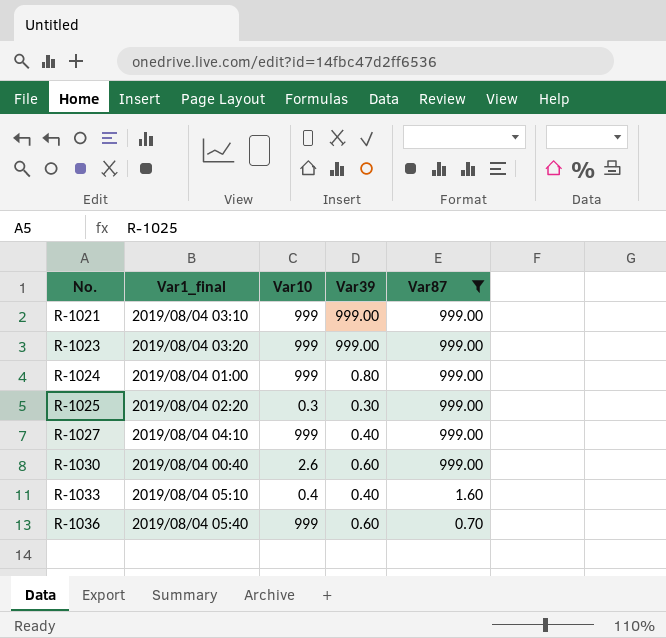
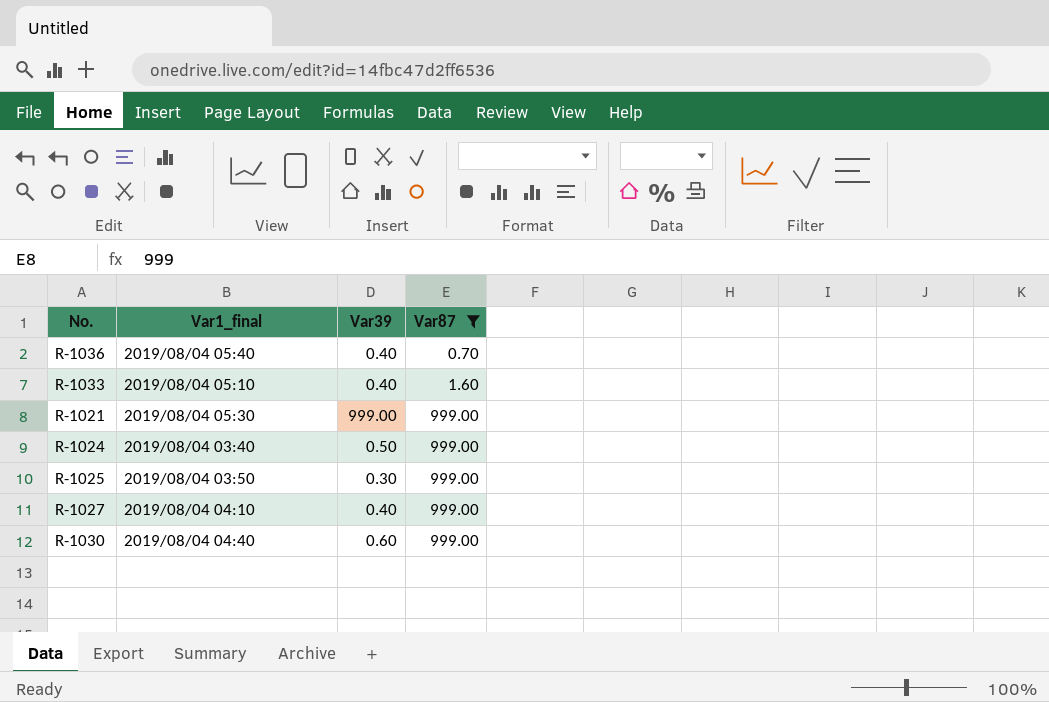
row order: No. ascending -> Var87 ascending
column Var10 | position: 3 -> none
row R-1023: 2019/08/04 03:20 | 999 | 999.00 | 999.00 -> none
R-1036 | Var39: 0.60 -> 0.40
R-1021 | Var1_final: 2019/08/04 03:10 -> 2019/08/04 05:30
R-1024 | Var1_final: 2019/08/04 01:00 -> 2019/08/04 03:40
R-1024 | Var39: 0.80 -> 0.50
R-1025 | Var1_final: 2019/08/04 02:20 -> 2019/08/04 03:50
R-1030 | Var1_final: 2019/08/04 00:40 -> 2019/08/04 04:40

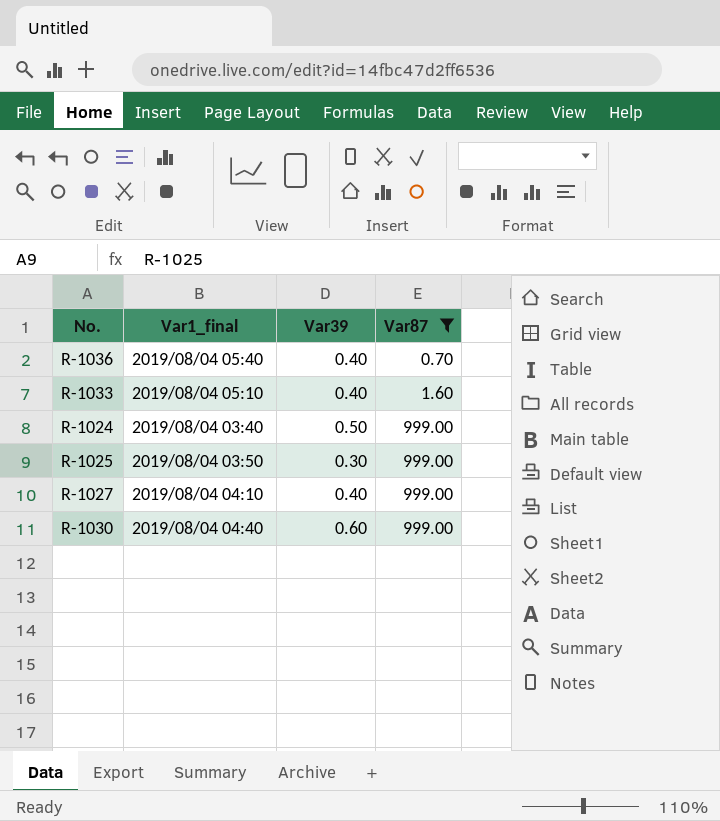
row R-1021: 2019/08/04 05:30 | 999.00 | 999.00 -> none

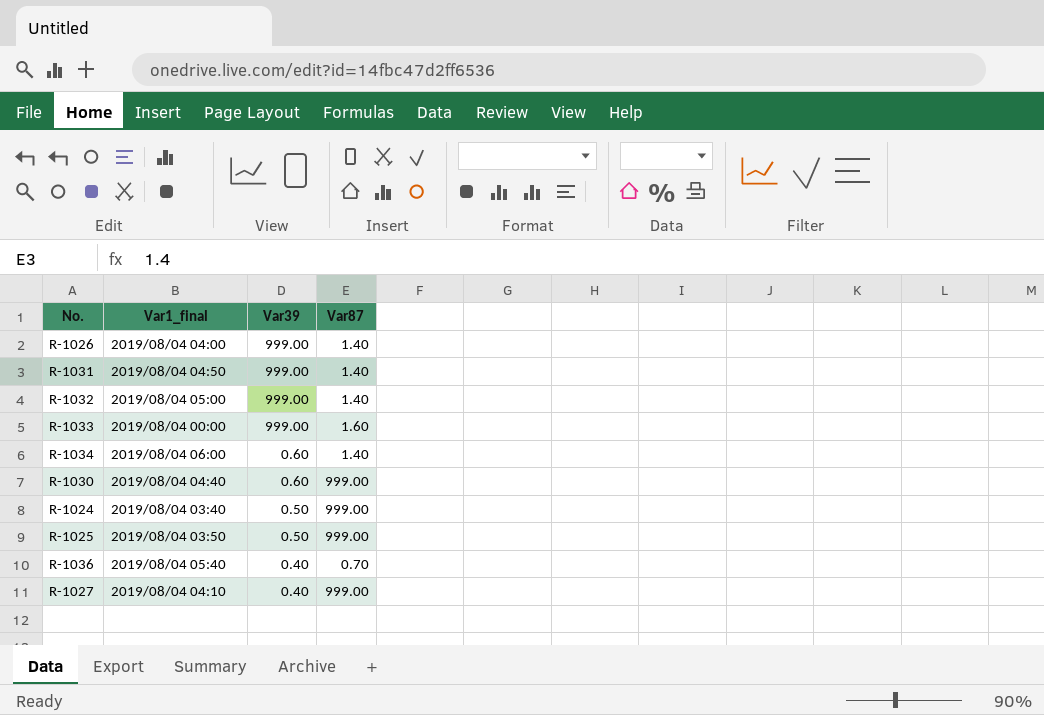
filter: Var87 != 1.40 -> none
row order: Var87 ascending -> Var39 descending
R-1033 | Var1_final: 2019/08/04 05:10 -> 2019/08/04 00:00
R-1033 | Var39: 0.40 -> 999.00
R-1025 | Var39: 0.30 -> 0.50

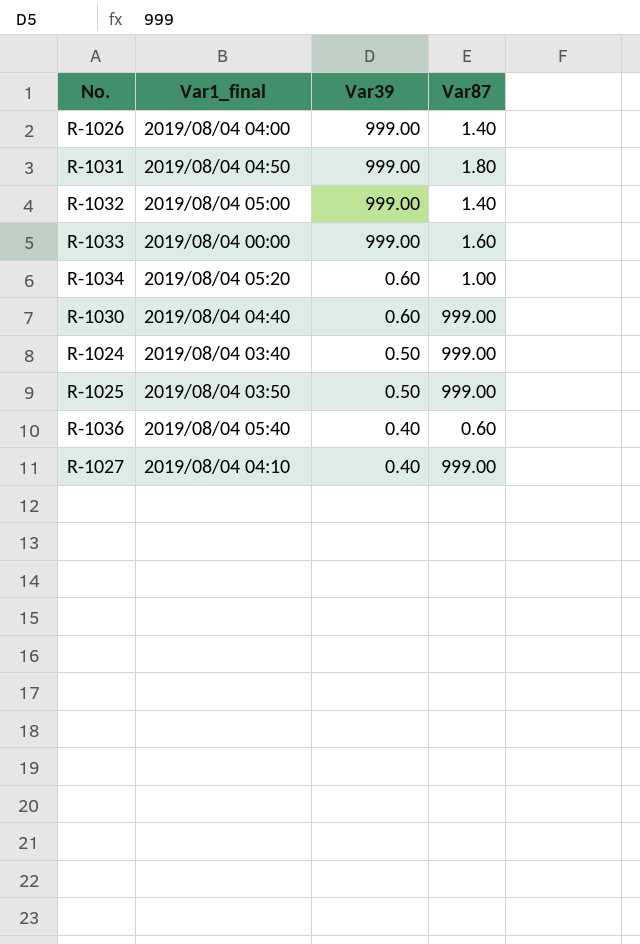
R-1031 | Var87: 1.40 -> 1.80
R-1034 | Var1_final: 2019/08/04 06:00 -> 2019/08/04 05:20
R-1034 | Var87: 1.40 -> 1.00
R-1036 | Var87: 0.70 -> 0.60

